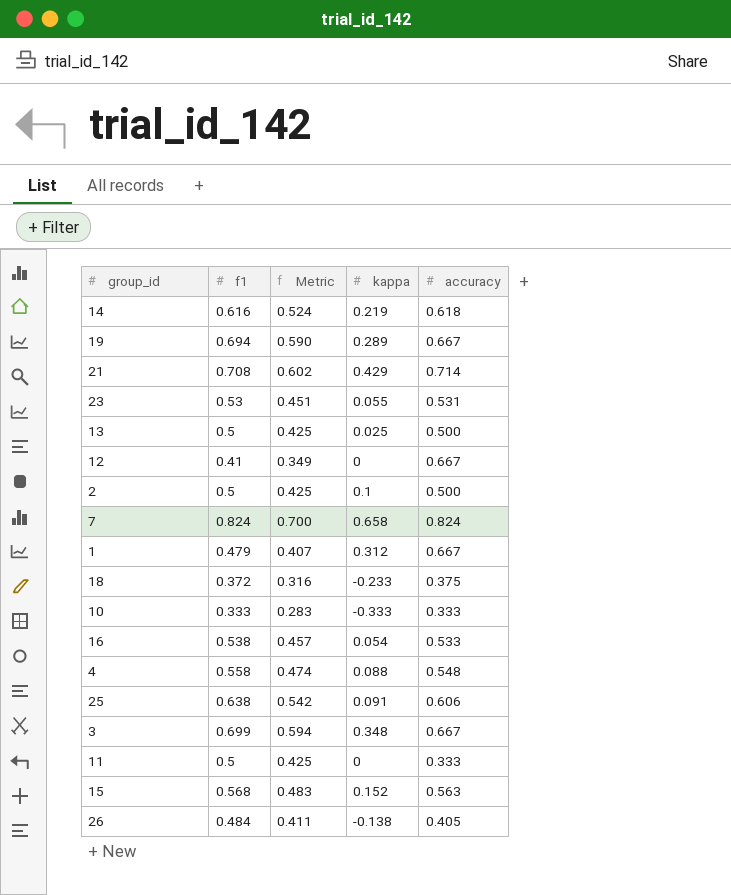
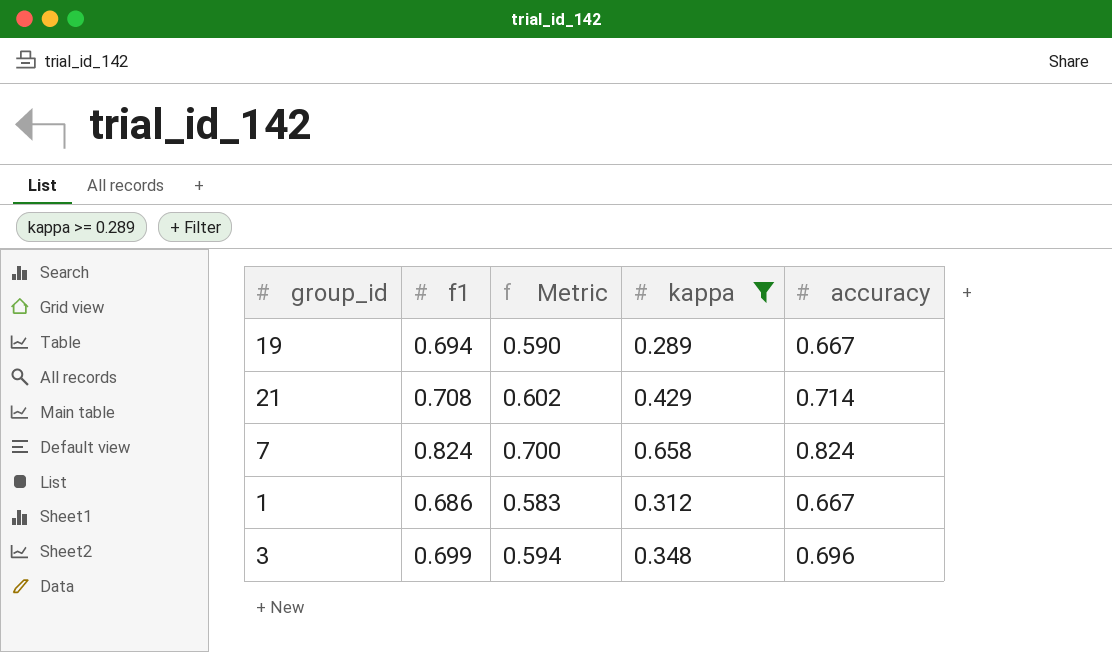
filter: none -> kappa >= 0.289
1 | f1: 0.479 -> 0.686
1 | Metric: 0.407 -> 0.583
3 | accuracy: 0.667 -> 0.696

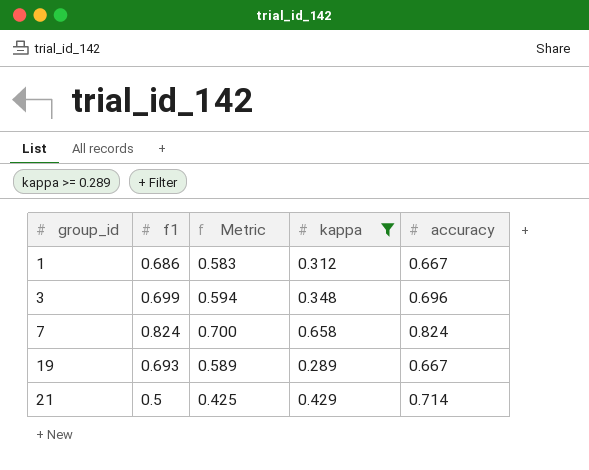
row order: none -> group_id ascending
19 | f1: 0.694 -> 0.693
19 | Metric: 0.590 -> 0.589
21 | f1: 0.708 -> 0.5
21 | Metric: 0.602 -> 0.425

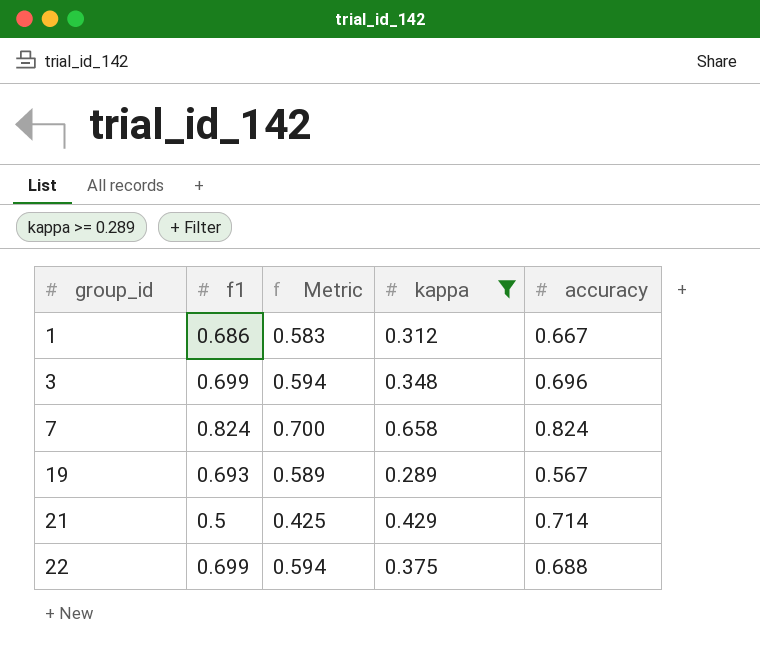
19 | accuracy: 0.667 -> 0.567
row 22: none -> 0.699 | 0.594 | 0.375 | 0.688

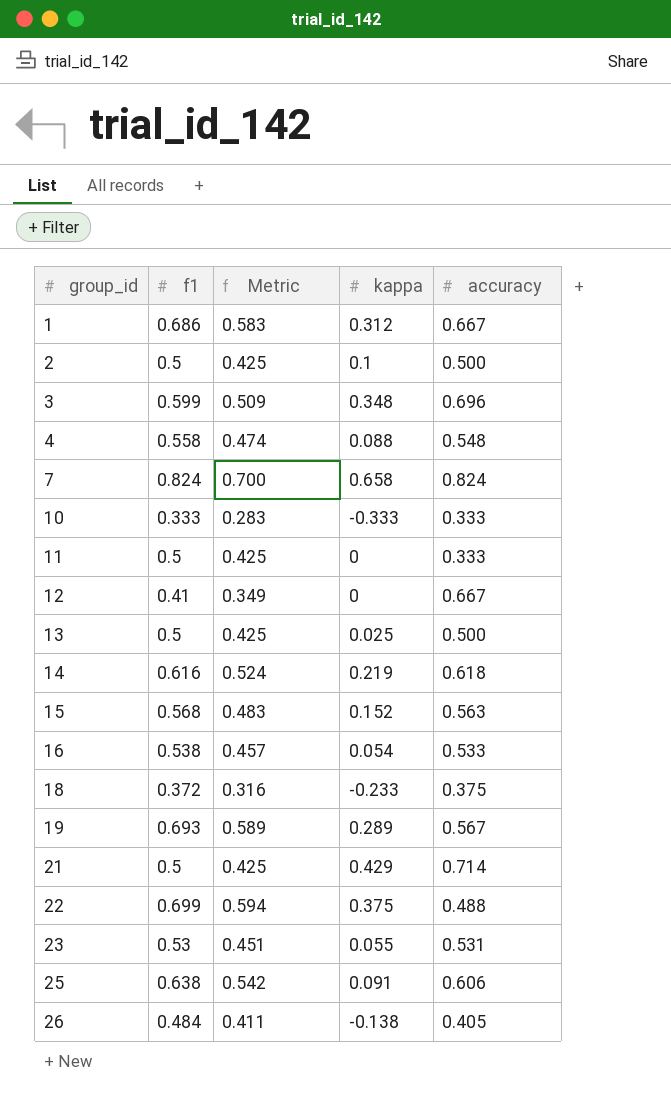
filter: kappa >= 0.289 -> none
3 | f1: 0.699 -> 0.599
3 | Metric: 0.594 -> 0.509
22 | accuracy: 0.688 -> 0.488

